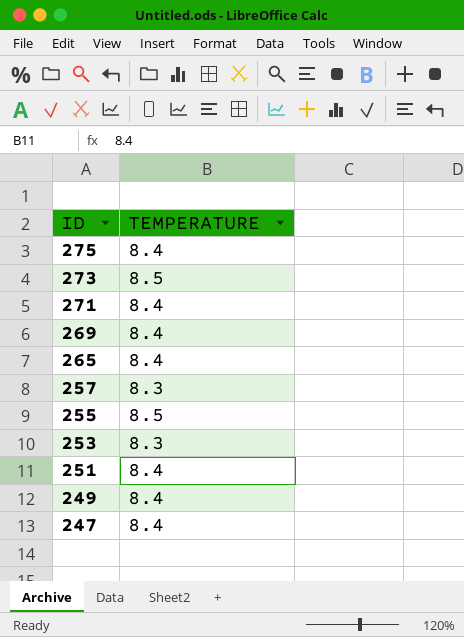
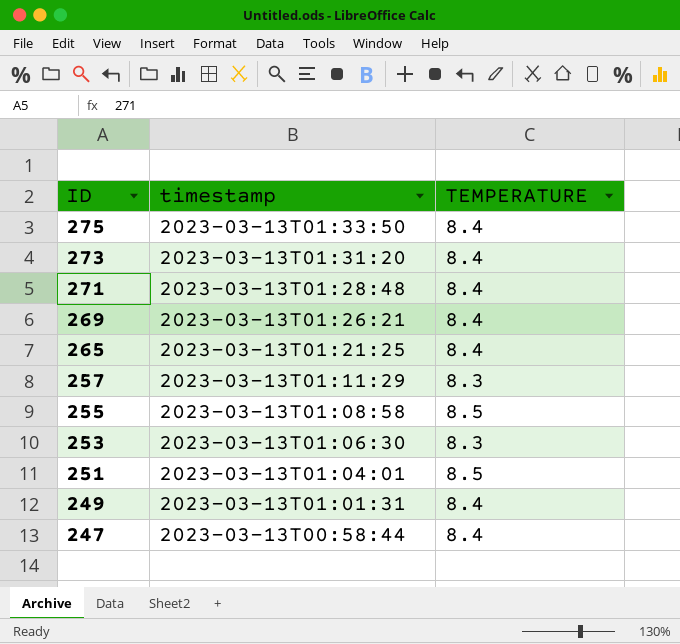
column timestamp | position: none -> 2
273 | TEMPERATURE: 8.5 -> 8.4
251 | TEMPERATURE: 8.4 -> 8.5

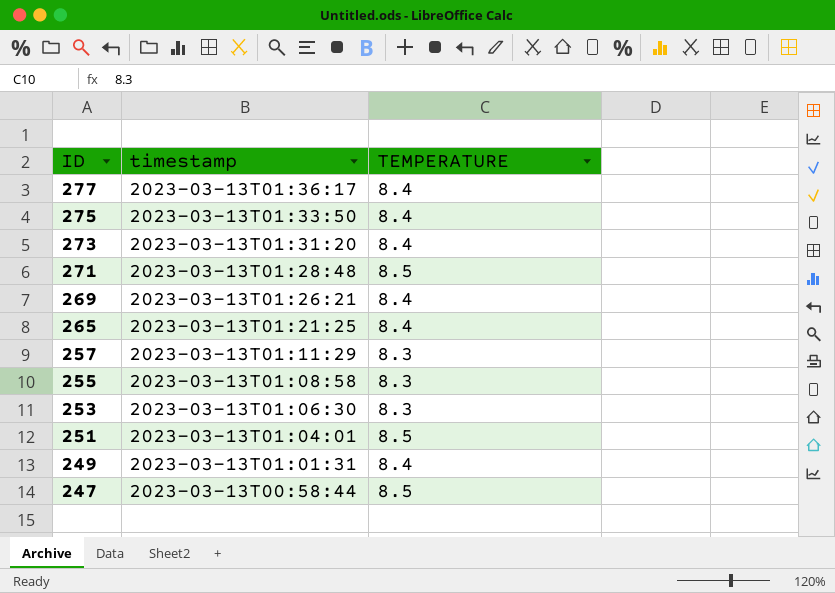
row 277: none -> 2023-03-13T01:36:17 | 8.4
271 | TEMPERATURE: 8.4 -> 8.5
255 | TEMPERATURE: 8.5 -> 8.3
247 | TEMPERATURE: 8.4 -> 8.5

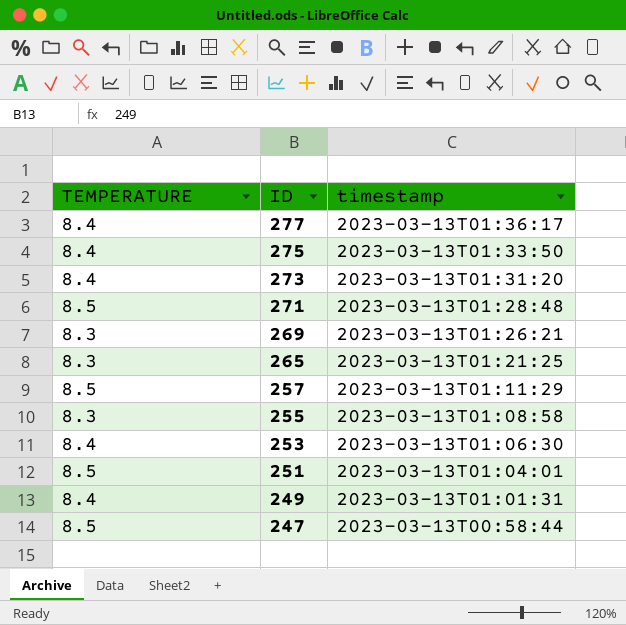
column TEMPERATURE | position: 3 -> 1
269 | TEMPERATURE: 8.4 -> 8.3
265 | TEMPERATURE: 8.4 -> 8.3
257 | TEMPERATURE: 8.3 -> 8.5
253 | TEMPERATURE: 8.3 -> 8.4

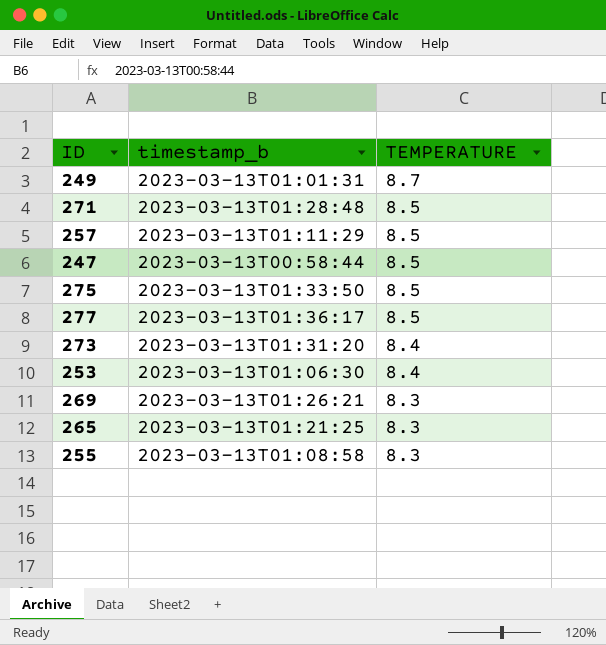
row order: ID descending -> TEMPERATURE descending
column name: timestamp -> timestamp_b
column TEMPERATURE | position: 1 -> 3
row 251: 8.5 | 2023-03-13T01:04:01 -> none
249 | TEMPERATURE: 8.4 -> 8.7
275 | TEMPERATURE: 8.4 -> 8.5
277 | TEMPERATURE: 8.4 -> 8.5

